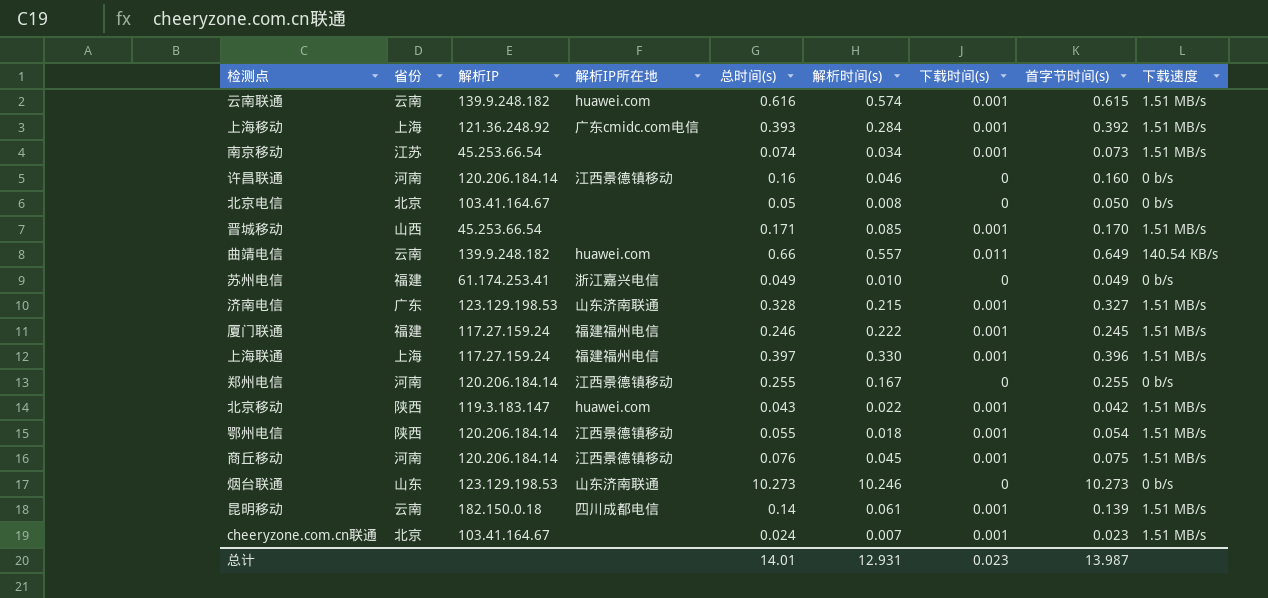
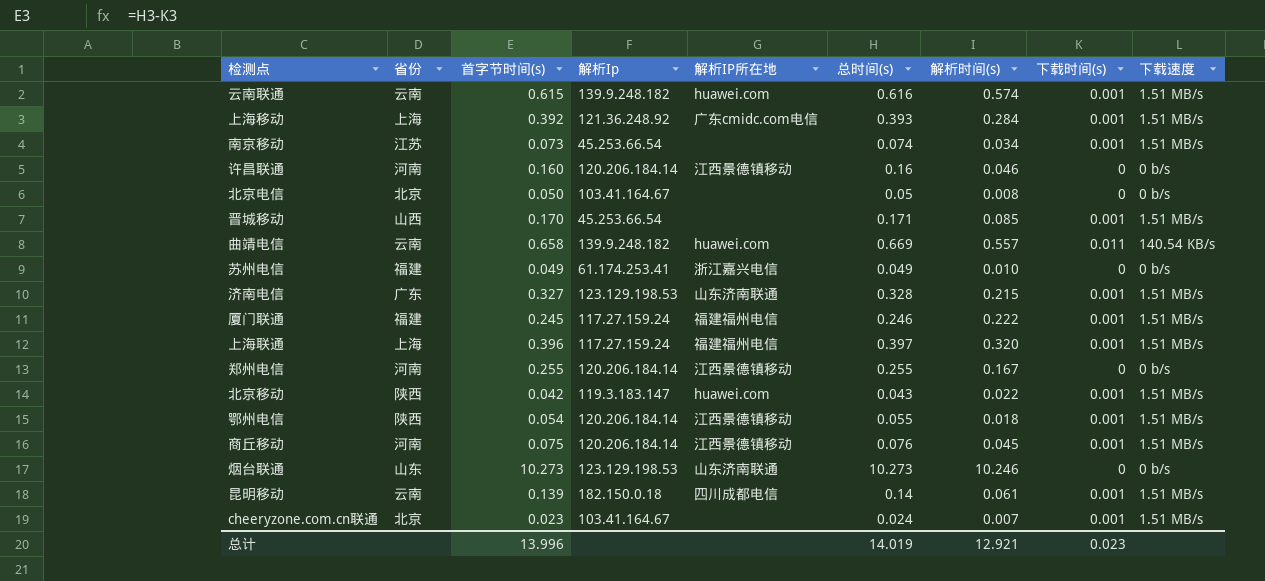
column 首字节时间(s) | position: 8 -> 3
column name: 解析IP -> 解析Ip
曲靖电信 | 首字节时间(s): 0.649 -> 0.658
曲靖电信 | 总时间(s): 0.66 -> 0.669
上海联通 | 解析时间(s): 0.330 -> 0.320
总计 | 首字节时间(s): 13.987 -> 13.996
总计 | 总时间(s): 14.01 -> 14.019
总计 | 解析时间(s): 12.931 -> 12.921

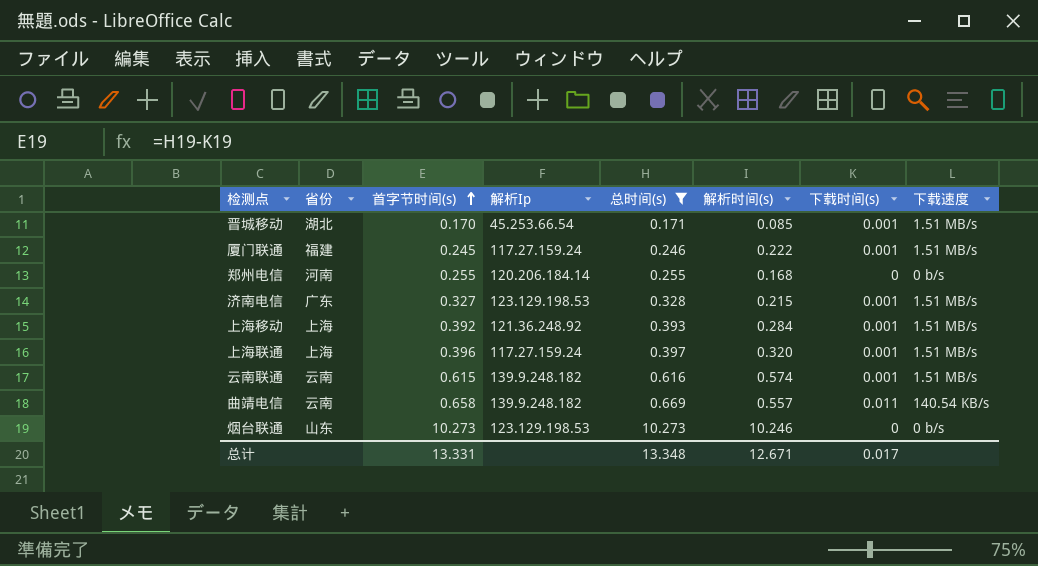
filter: none -> 总时间(s) >= 0.171
row order: none -> 首字节时间(s) ascending
column 解析IP所在地 | position: 5 -> none
晋城移动 | 省份: 山西 -> 湖北
郑州电信 | 解析时间(s): 0.167 -> 0.168
总计 | 首字节时间(s): 13.996 -> 13.331
总计 | 总时间(s): 14.019 -> 13.348
总计 | 解析时间(s): 12.921 -> 12.671
总计 | 下载时间(s): 0.023 -> 0.017

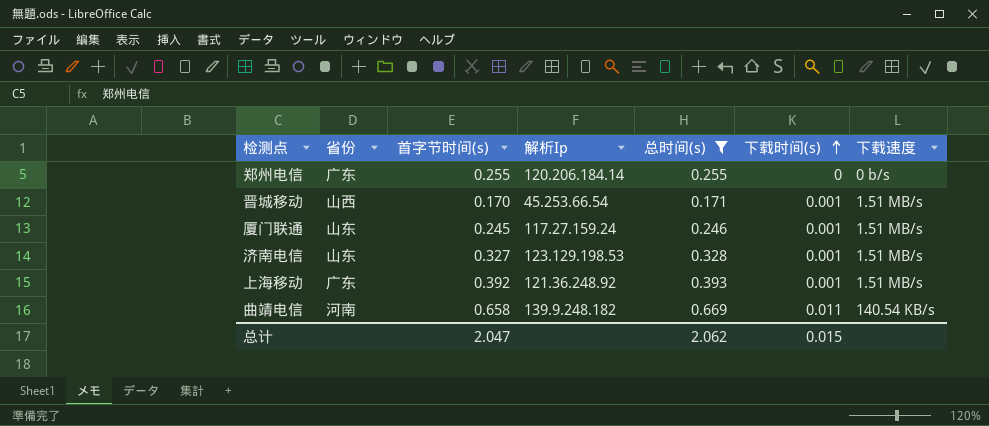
row order: 首字节时间(s) ascending -> 下载时间(s) ascending
column 解析时间(s) | position: 6 -> none
row 上海联通: 上海 | 0.396 | 117.27.159.24 | 0.397 | 0.320 | 0.001 | 1.51 MB/s -> none
row 云南联通: 云南 | 0.615 | 139.9.248.182 | 0.616 | 0.574 | 0.001 | 1.51 MB/s -> none
row 烟台联通: 山东 | 10.273 | 123.129.198.53 | 10.273 | 10.246 | 0 | 0 b/s -> none
郑州电信 | 省份: 河南 -> 广东
晋城移动 | 省份: 湖北 -> 山西
厦门联通 | 省份: 福建 -> 山东
济南电信 | 省份: 广东 -> 山东
上海移动 | 省份: 上海 -> 广东
曲靖电信 | 省份: 云南 -> 河南
总计 | 首字节时间(s): 13.331 -> 2.047
总计 | 总时间(s): 13.348 -> 2.062
总计 | 下载时间(s): 0.017 -> 0.015

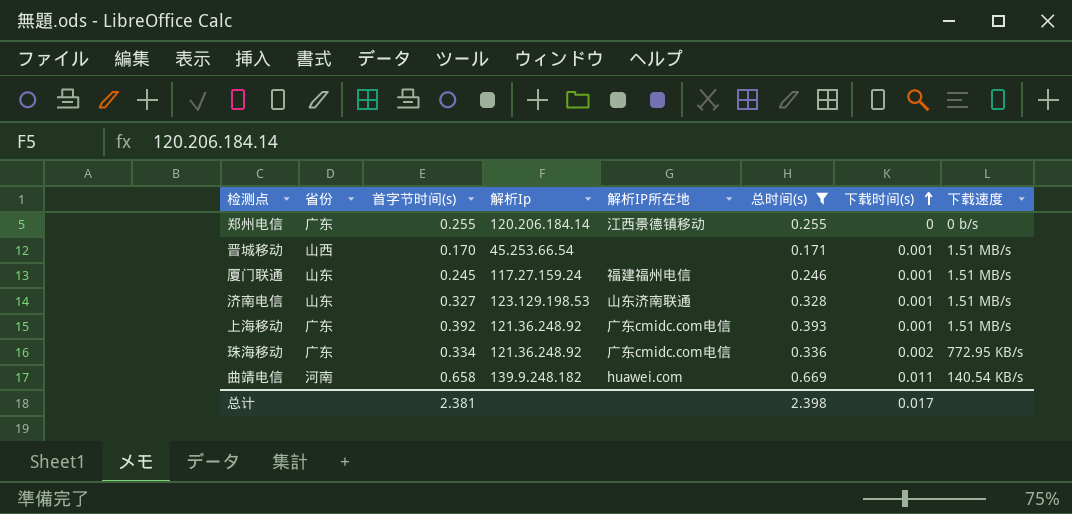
column 解析IP所在地 | position: none -> 5
row 珠海移动: none -> 广东 | 0.334 | 121.36.248.92 | 广东cmidc.com电信 | 0.336 | 0.002 | 772.95 KB/s
总计 | 首字节时间(s): 2.047 -> 2.381
总计 | 总时间(s): 2.062 -> 2.398
总计 | 下载时间(s): 0.015 -> 0.017

